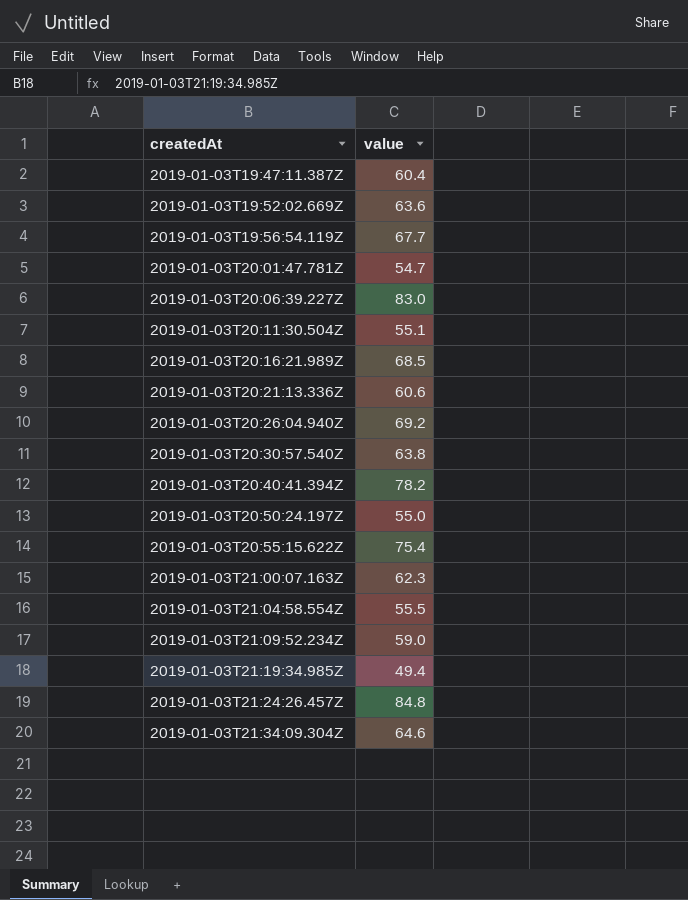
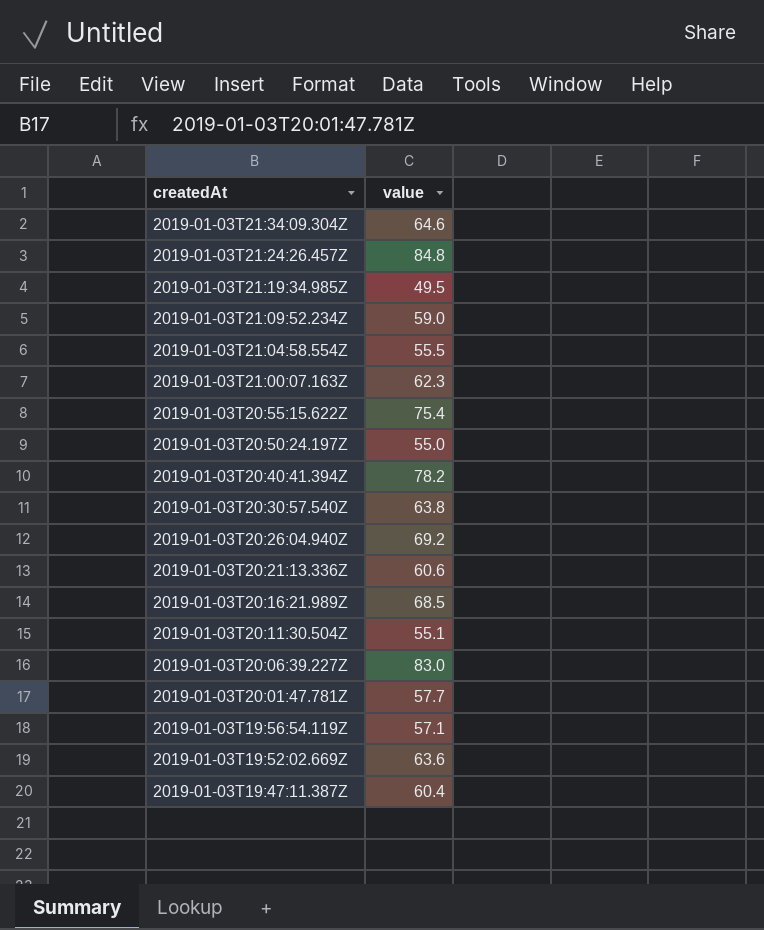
row order: createdAt ascending -> createdAt descending
2019-01-03T21:19:34.985Z | value: 49.4 -> 49.5
2019-01-03T20:01:47.781Z | value: 54.7 -> 57.7
2019-01-03T19:56:54.119Z | value: 67.7 -> 57.1

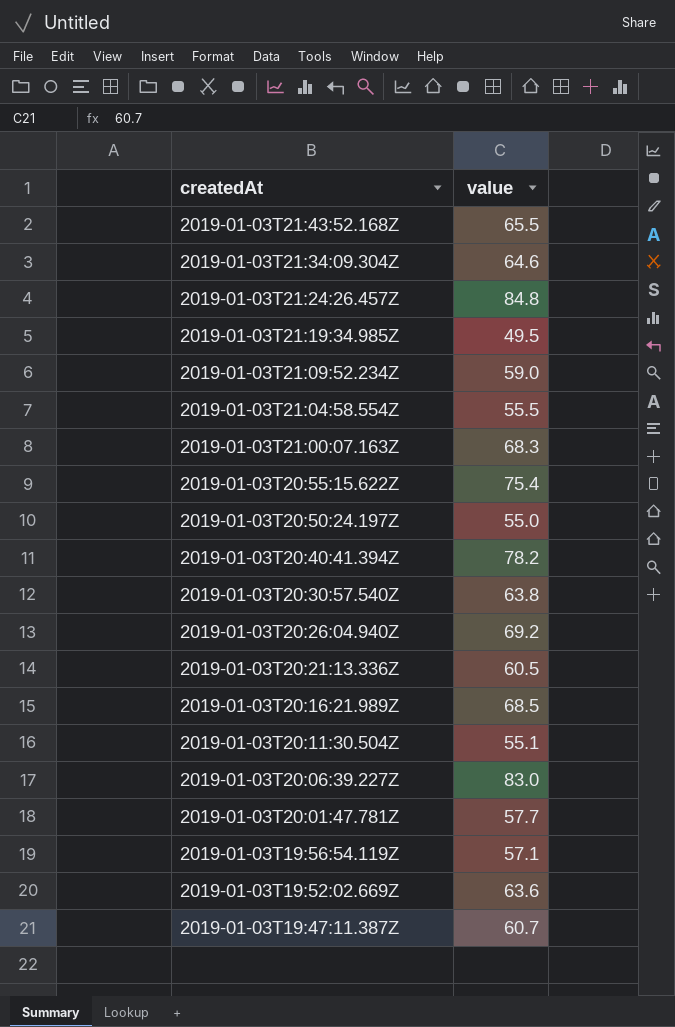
row 2019-01-03T21:43:52.168Z: none -> 65.5
2019-01-03T21:00:07.163Z | value: 62.3 -> 68.3
2019-01-03T20:21:13.336Z | value: 60.6 -> 60.5
2019-01-03T19:47:11.387Z | value: 60.4 -> 60.7

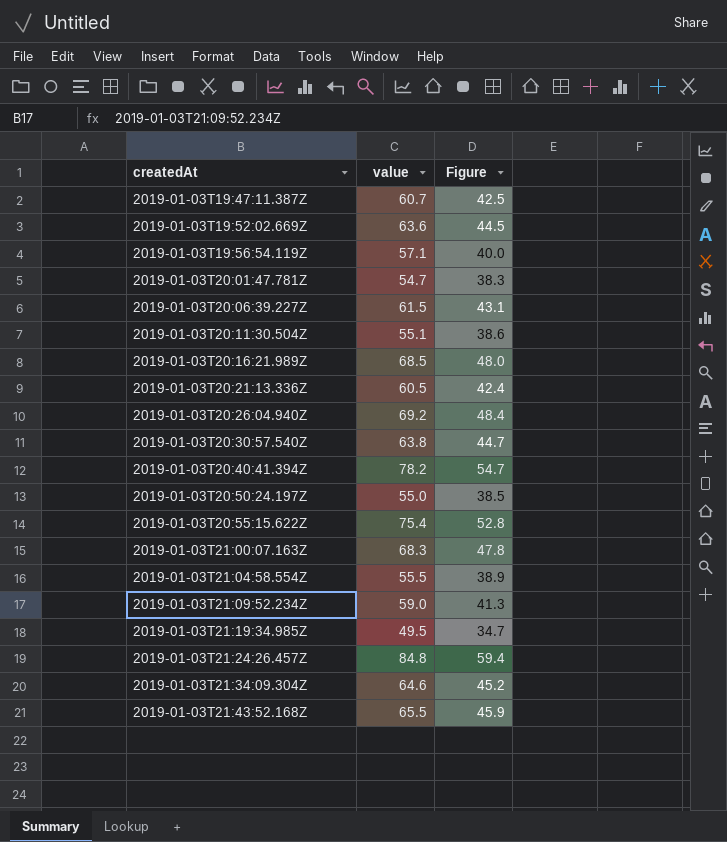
row order: createdAt descending -> createdAt ascending
column Figure | formula: none -> [value] * 0.7
2019-01-03T20:01:47.781Z | value: 57.7 -> 54.7
2019-01-03T20:06:39.227Z | value: 83.0 -> 61.5

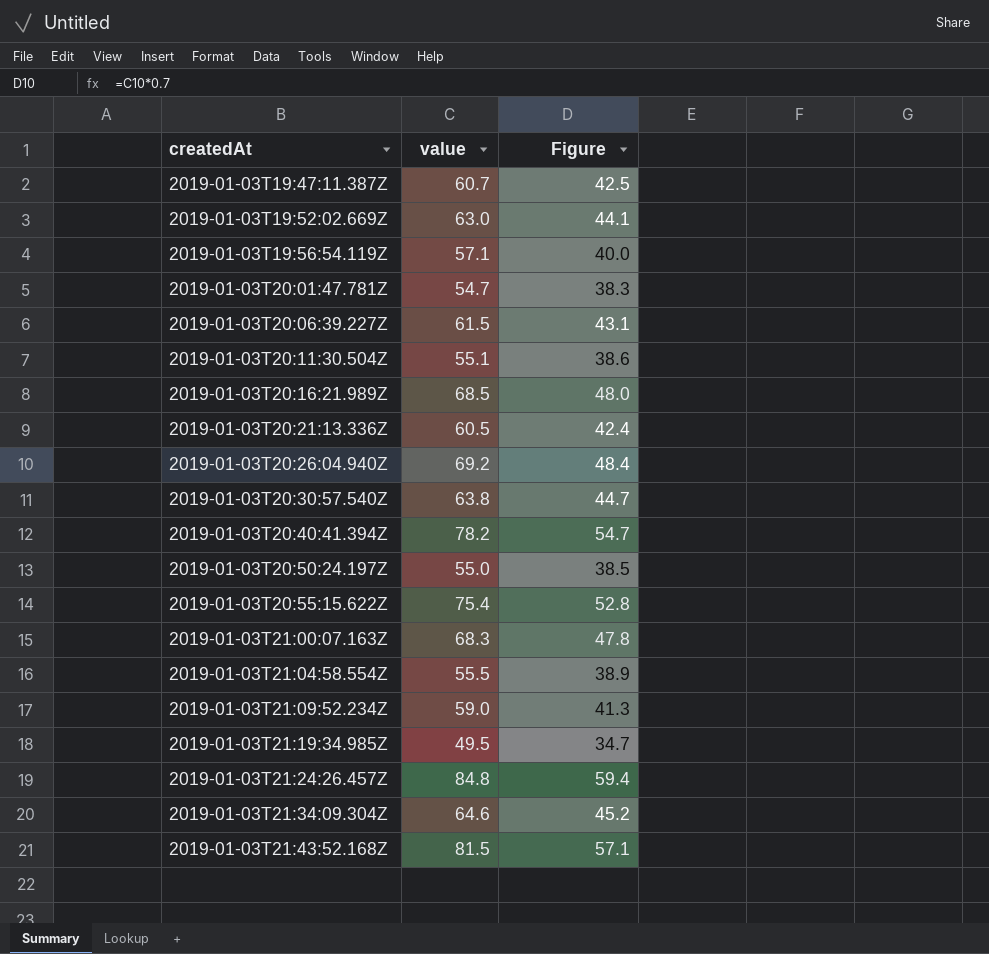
2019-01-03T19:52:02.669Z | value: 63.6 -> 63.0
2019-01-03T19:52:02.669Z | Figure: 44.5 -> 44.1
2019-01-03T21:43:52.168Z | value: 65.5 -> 81.5
2019-01-03T21:43:52.168Z | Figure: 45.9 -> 57.1

